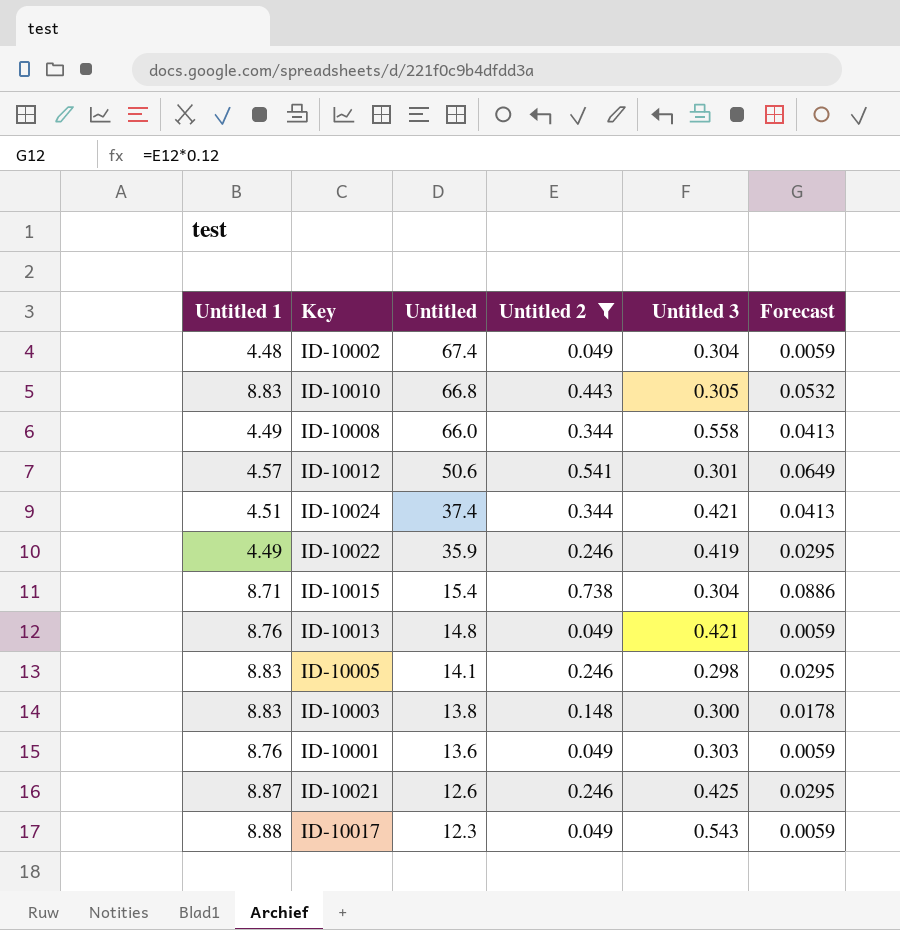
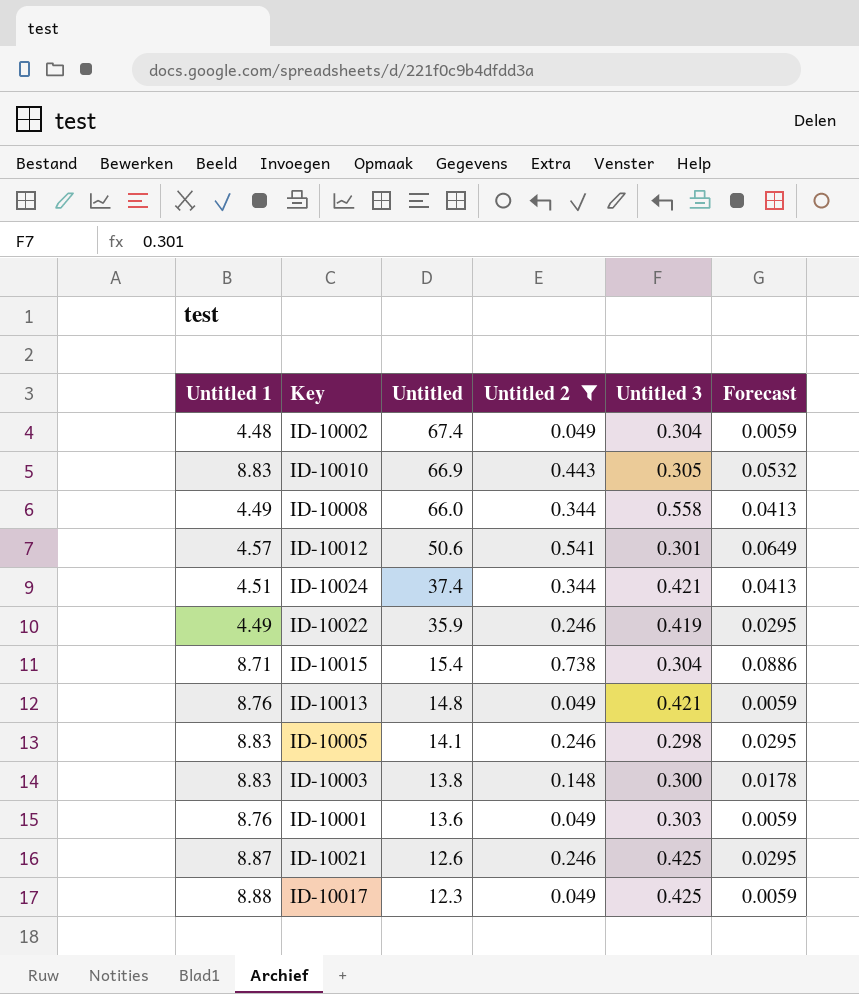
ID-10010 | Untitled: 66.8 -> 66.9
ID-10017 | Untitled 3: 0.543 -> 0.425

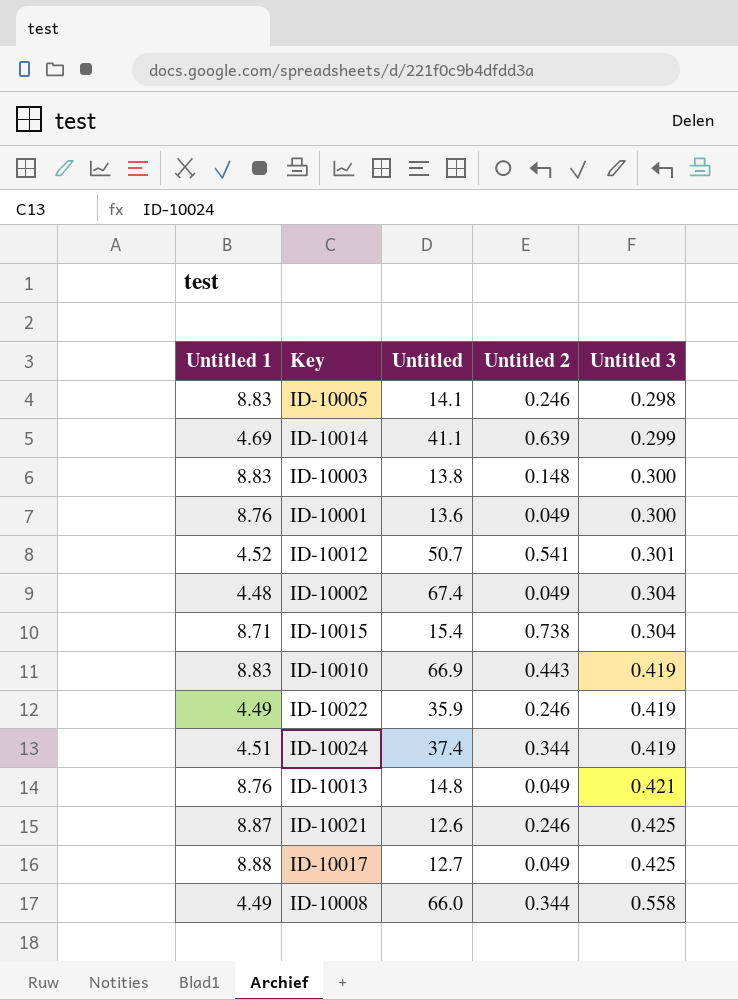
filter: Untitled 2 != 0.639 -> none
row order: Untitled descending -> Untitled 3 ascending
column Forecast | formula: [Untitled 2] * 0.12 -> none
ID-10001 | Untitled 3: 0.303 -> 0.300
ID-10012 | Untitled 1: 4.57 -> 4.52
ID-10012 | Untitled: 50.6 -> 50.7
ID-10010 | Untitled 3: 0.305 -> 0.419
ID-10024 | Untitled 3: 0.421 -> 0.419
ID-10017 | Untitled: 12.3 -> 12.7

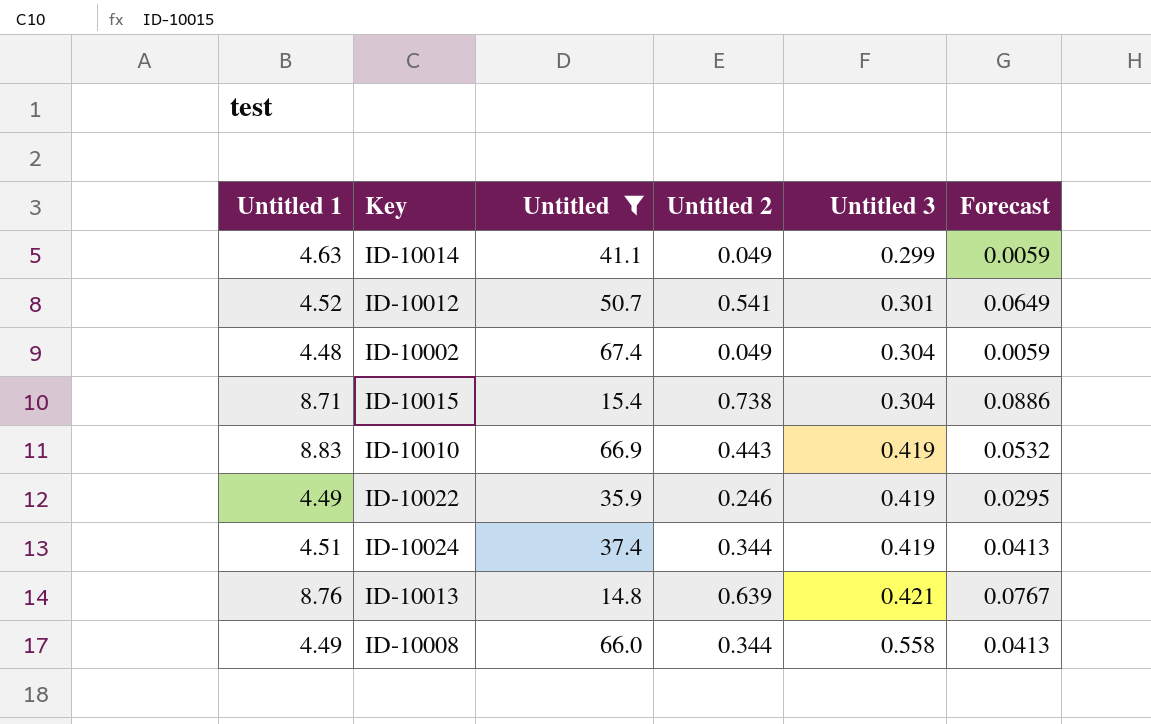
filter: none -> Untitled >= 14.8
column Forecast | formula: none -> [Untitled 2] * 0.12
ID-10014 | Untitled 1: 4.69 -> 4.63
ID-10014 | Untitled 2: 0.639 -> 0.049
ID-10013 | Untitled 2: 0.049 -> 0.639

